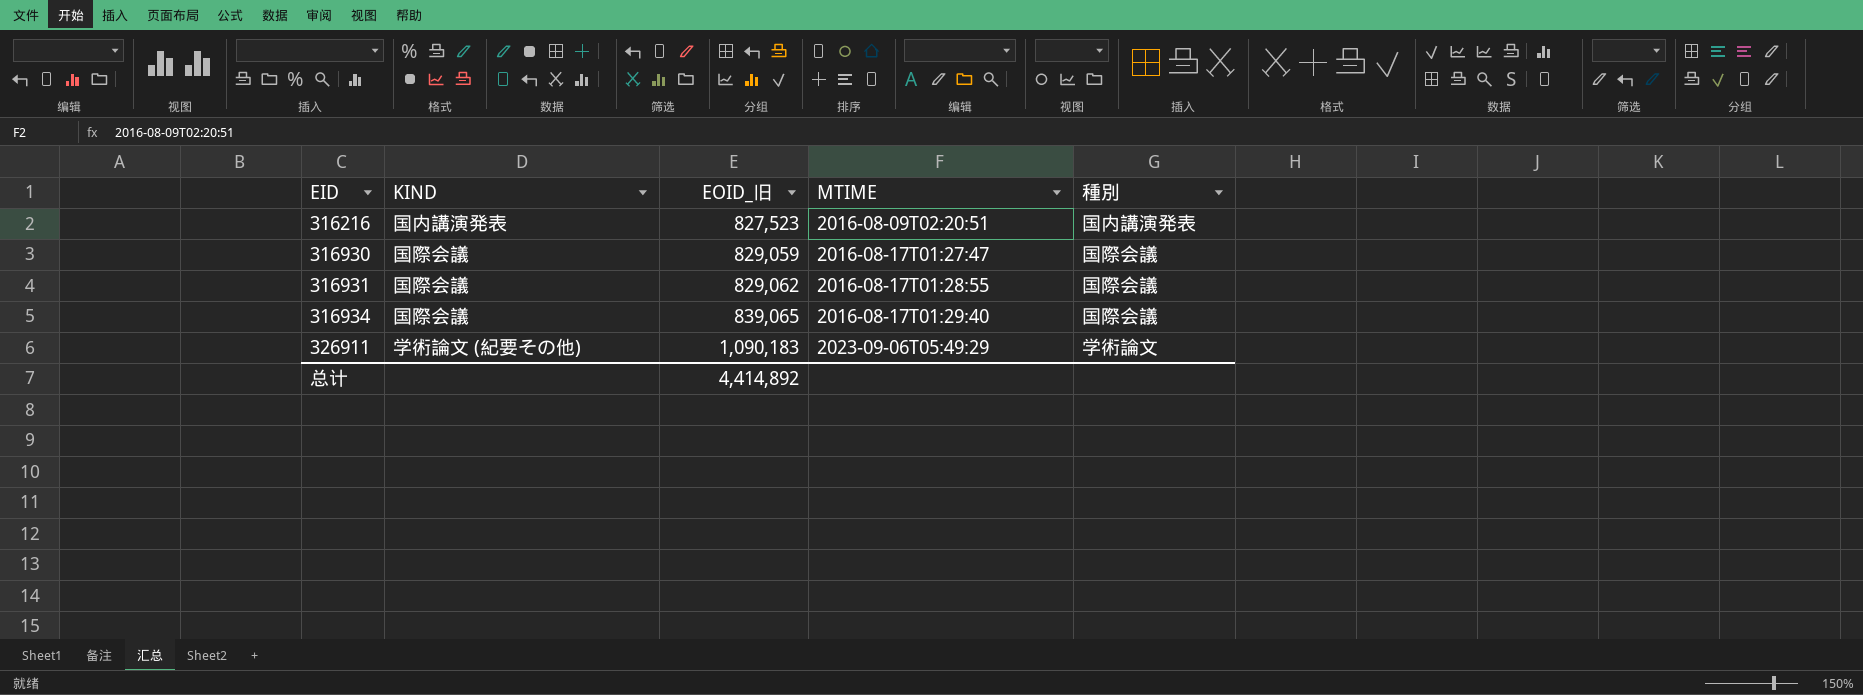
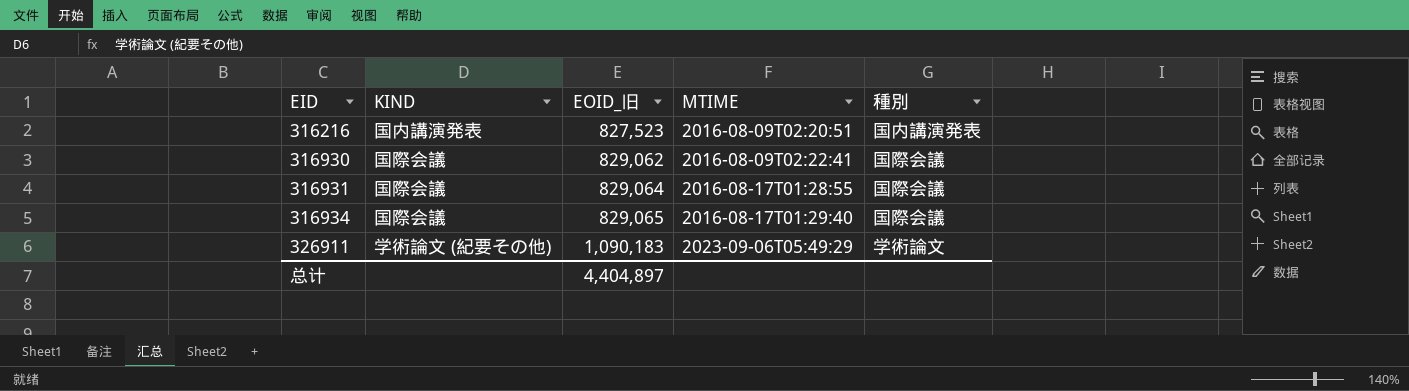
316930 | EOID_旧: 829,059 -> 829,062
316930 | MTIME: 2016-08-17T01:27:47 -> 2016-08-09T02:22:41
316931 | EOID_旧: 829,062 -> 829,064
316934 | EOID_旧: 839,065 -> 829,065
总计 | EOID_旧: 4,414,892 -> 4,404,897

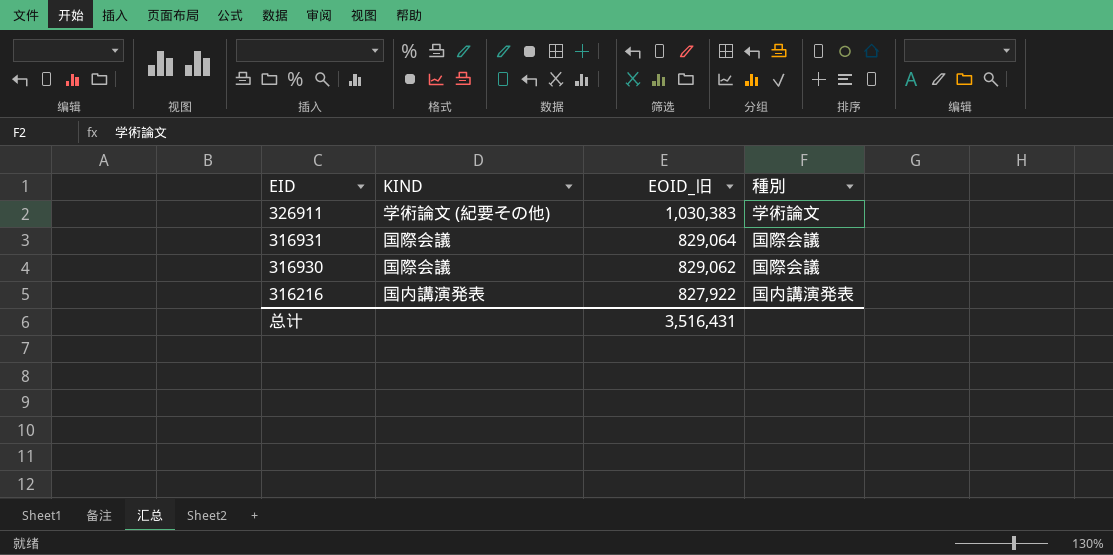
row order: EID ascending -> EID descending
column MTIME | position: 4 -> none
row 316934: 国際会議 | 829,065 | 2016-08-17T01:29:40 | 国際会議 -> none
326911 | EOID_旧: 1,090,183 -> 1,030,383
316216 | EOID_旧: 827,523 -> 827,922
总计 | EOID_旧: 4,404,897 -> 3,516,431

